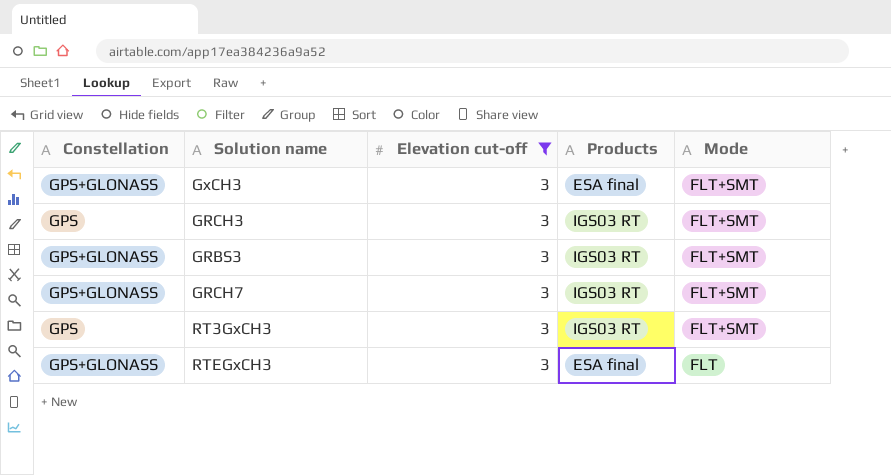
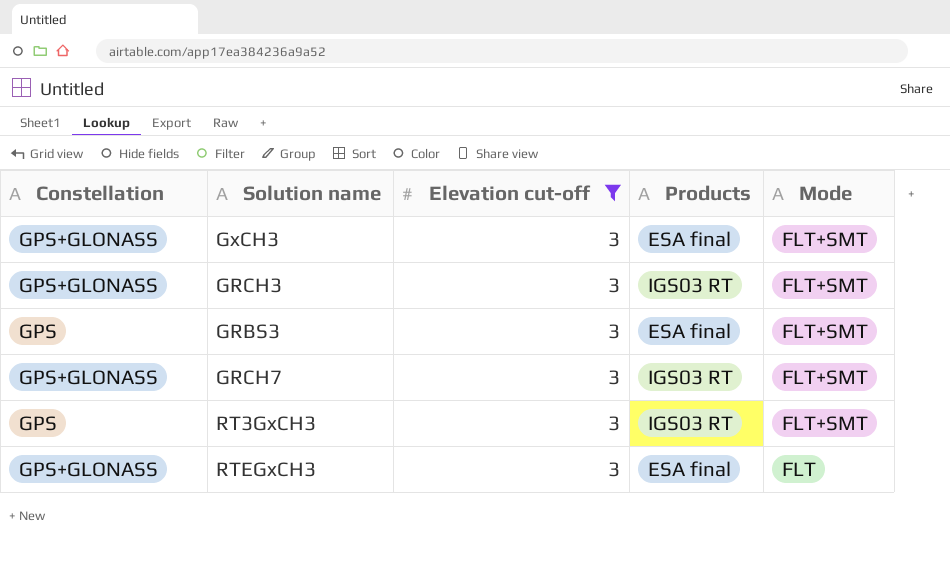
GRCH3 | Constellation: GPS -> GPS+GLONASS
GRBS3 | Constellation: GPS+GLONASS -> GPS
GRBS3 | Products: IGS03 RT -> ESA final

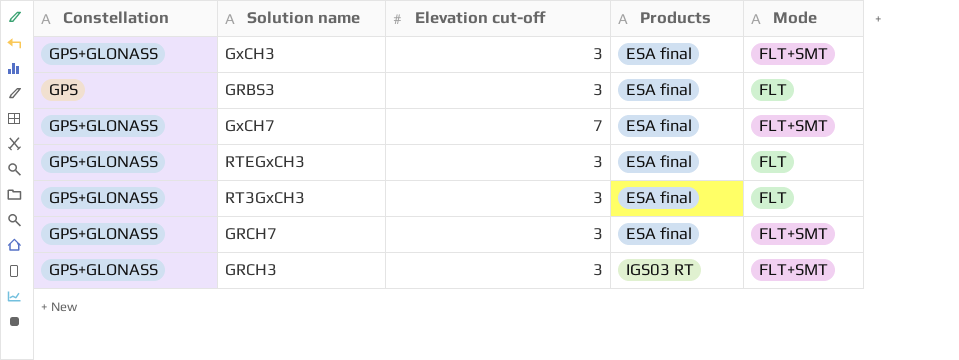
filter: Elevation cut-off = 3 -> none
row order: Mode descending -> Products ascending
GRBS3 | Mode: FLT+SMT -> FLT
RT3GxCH3 | Constellation: GPS -> GPS+GLONASS
RT3GxCH3 | Products: IGS03 RT -> ESA final
RT3GxCH3 | Mode: FLT+SMT -> FLT
GRCH7 | Products: IGS03 RT -> ESA final

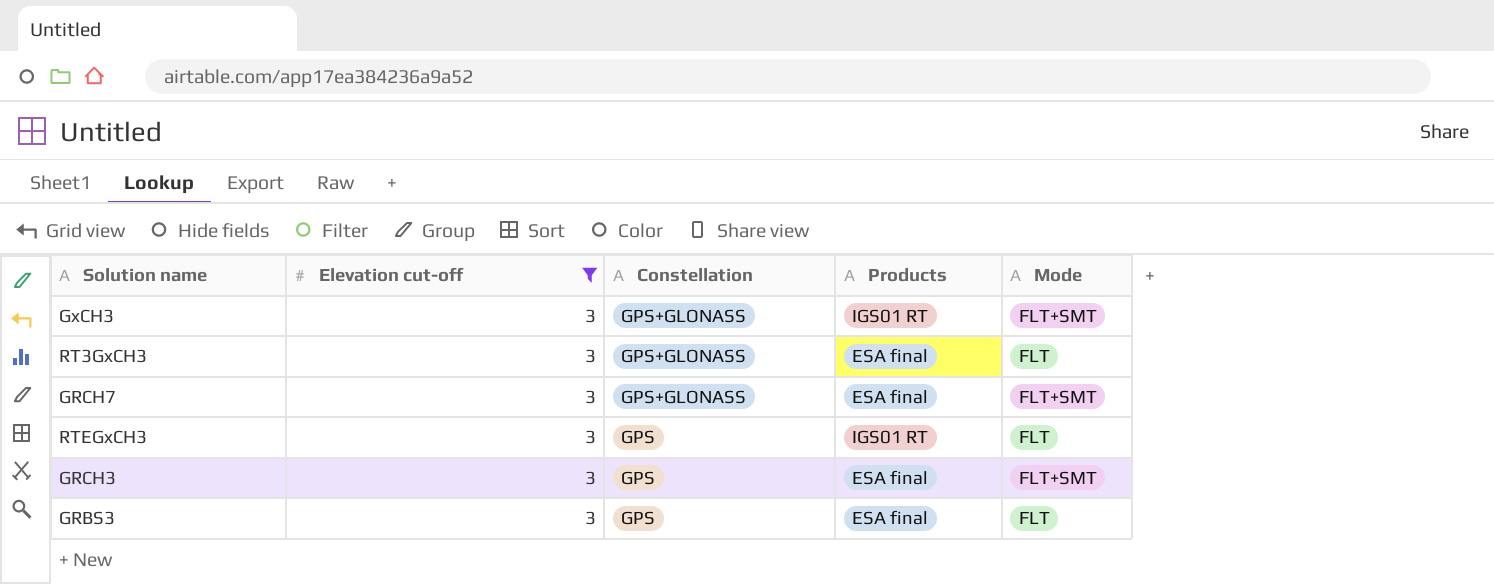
filter: none -> Elevation cut-off = 3
row order: Products ascending -> Constellation descending
column Constellation | position: 1 -> 3
GxCH3 | Products: ESA final -> IGS01 RT
RTEGxCH3 | Constellation: GPS+GLONASS -> GPS
RTEGxCH3 | Products: ESA final -> IGS01 RT
GRCH3 | Constellation: GPS+GLONASS -> GPS
GRCH3 | Products: IGS03 RT -> ESA final

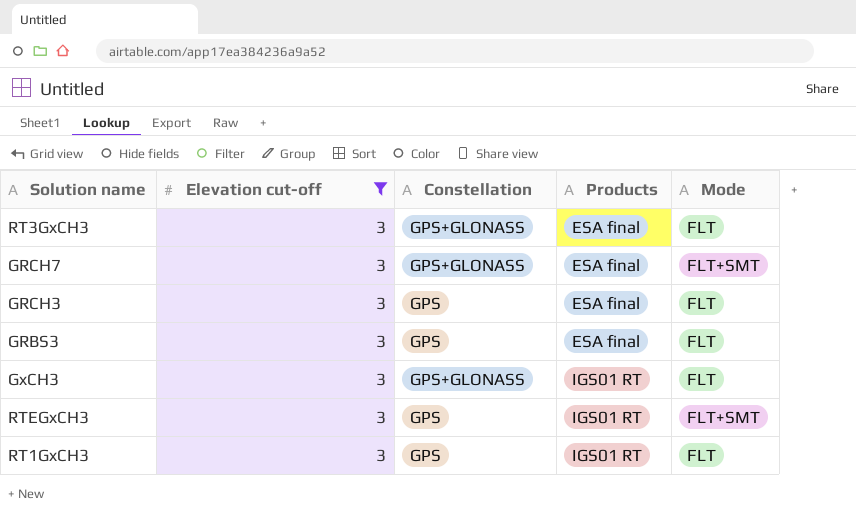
row order: Constellation descending -> Products ascending
GRCH3 | Mode: FLT+SMT -> FLT
GxCH3 | Mode: FLT+SMT -> FLT
RTEGxCH3 | Mode: FLT -> FLT+SMT
row RT1GxCH3: none -> 3 | GPS | IGS01 RT | FLT

